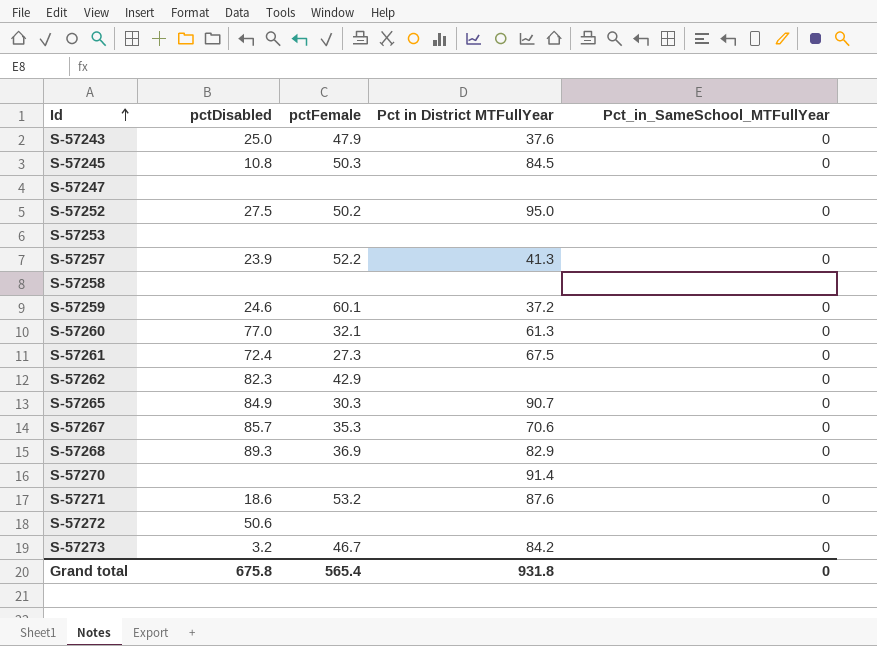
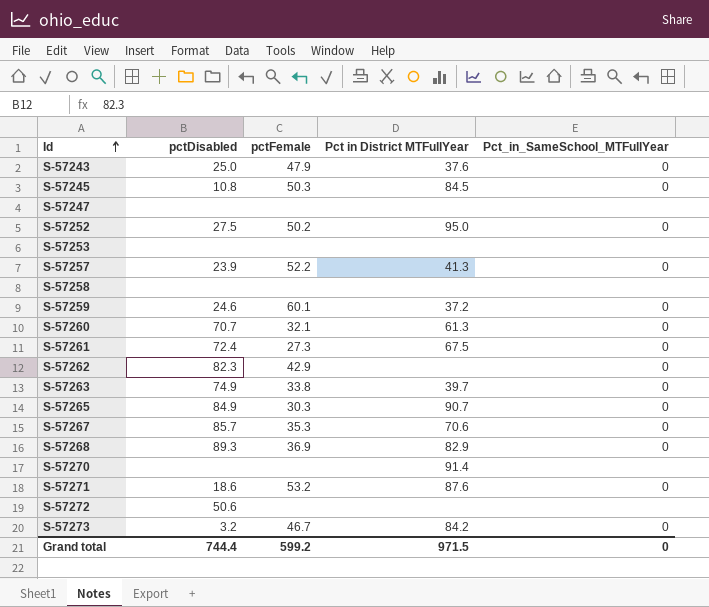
S-57260 | pctDisabled: 77.0 -> 70.7
row S-57263: none -> 74.9 | 33.8 | 39.7 | 0
Grand total | pctDisabled: 675.8 -> 744.4
Grand total | pctFemale: 565.4 -> 599.2
Grand total | Pct in District MTFullYear: 931.8 -> 971.5

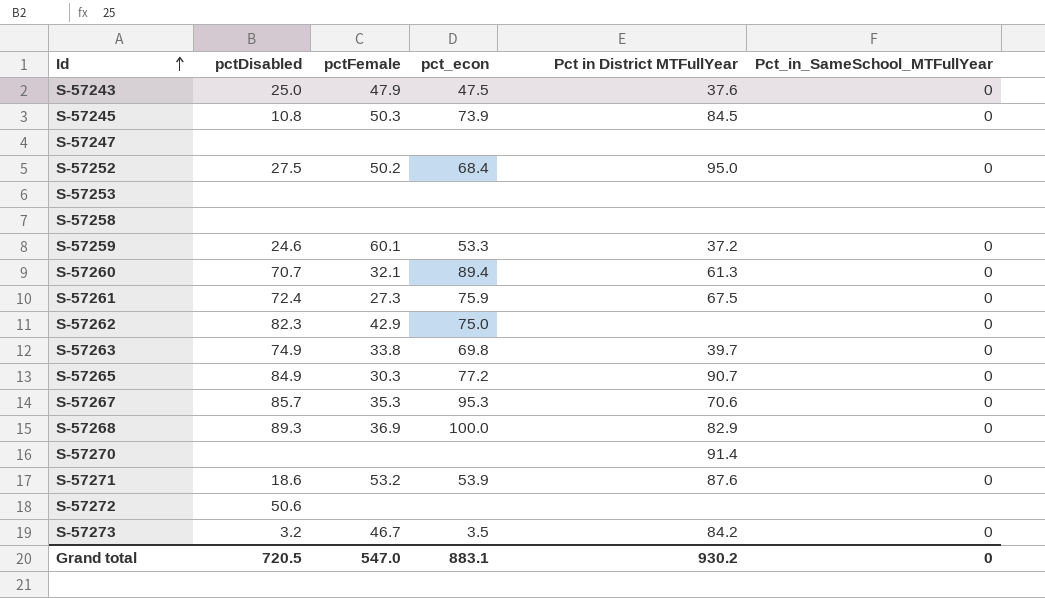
column pct_econ | position: none -> 4
row S-57257: 23.9 | 52.2 | 41.3 | 0 -> none
Grand total | pctDisabled: 744.4 -> 720.5
Grand total | pctFemale: 599.2 -> 547.0
Grand total | Pct in District MTFullYear: 971.5 -> 930.2

